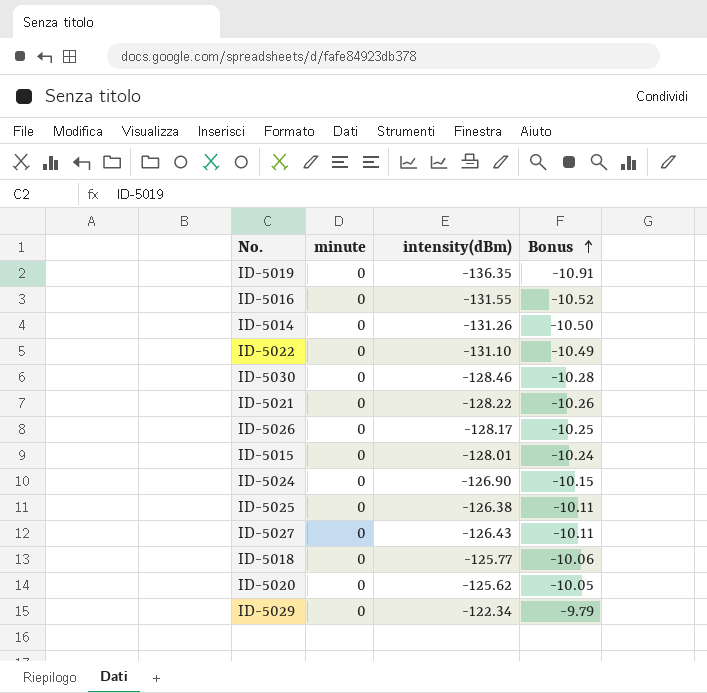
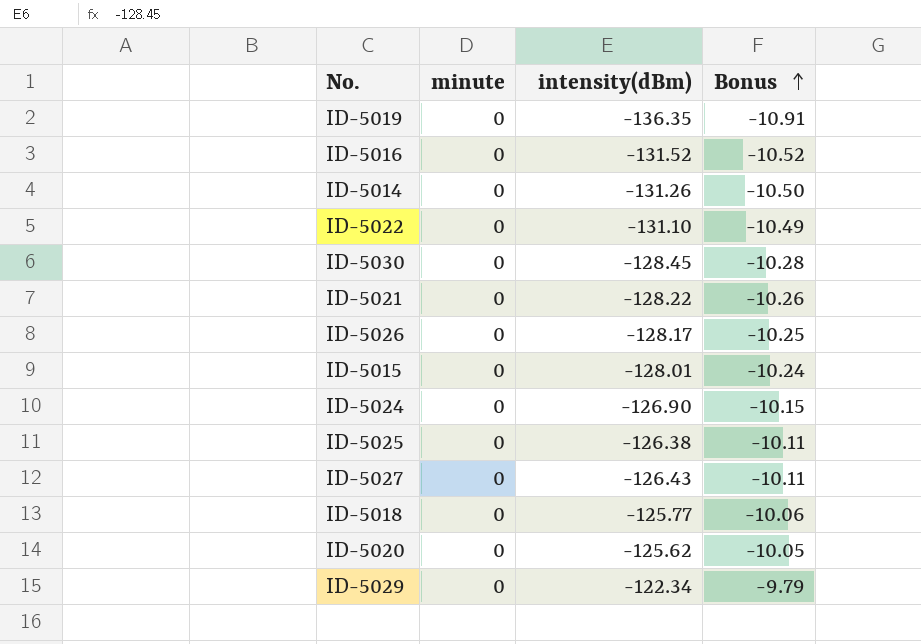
ID-5016 | intensity(dBm): -131.55 -> -131.52
ID-5030 | intensity(dBm): -128.46 -> -128.45

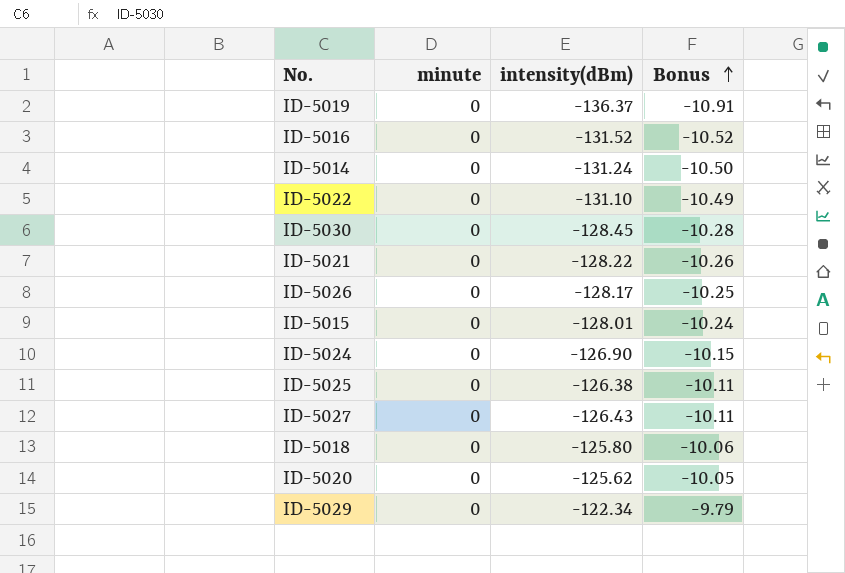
ID-5019 | intensity(dBm): -136.35 -> -136.37
ID-5014 | intensity(dBm): -131.26 -> -131.24
ID-5018 | intensity(dBm): -125.77 -> -125.80

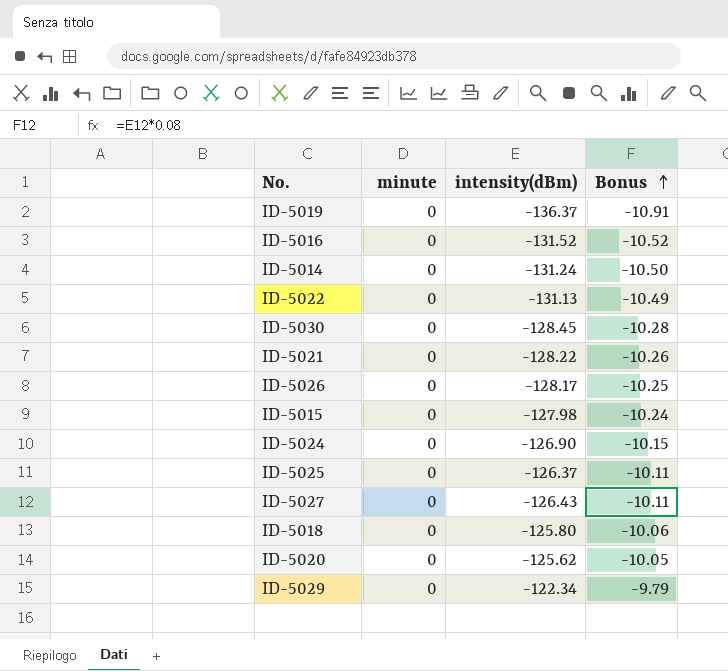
ID-5022 | intensity(dBm): -131.10 -> -131.13
ID-5015 | intensity(dBm): -128.01 -> -127.98
ID-5025 | intensity(dBm): -126.38 -> -126.37

